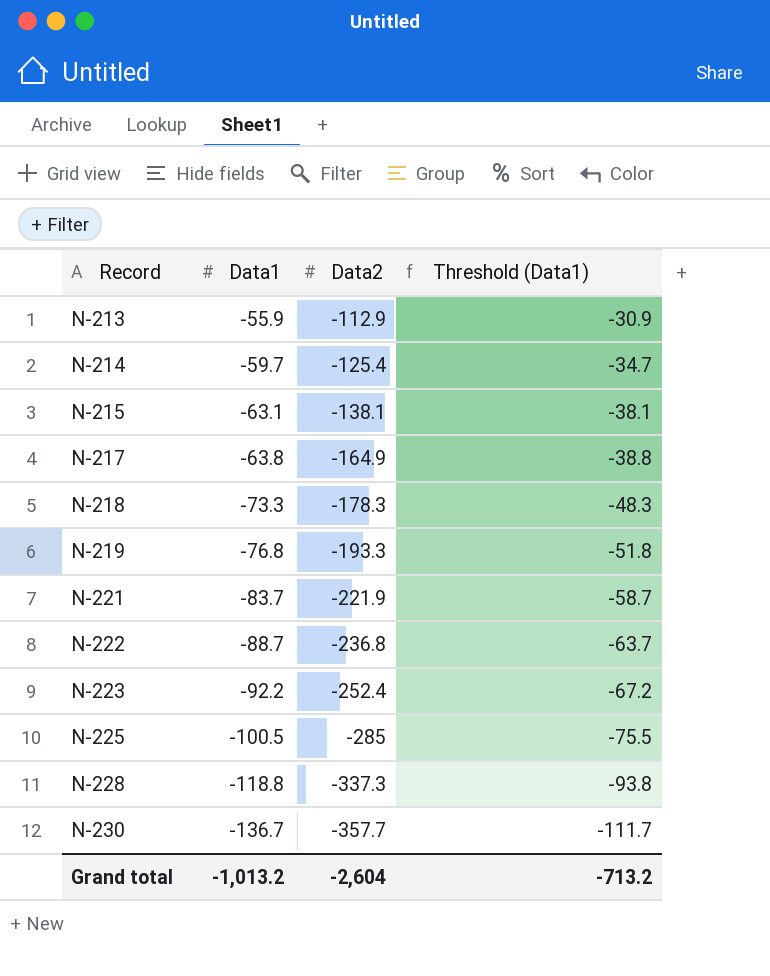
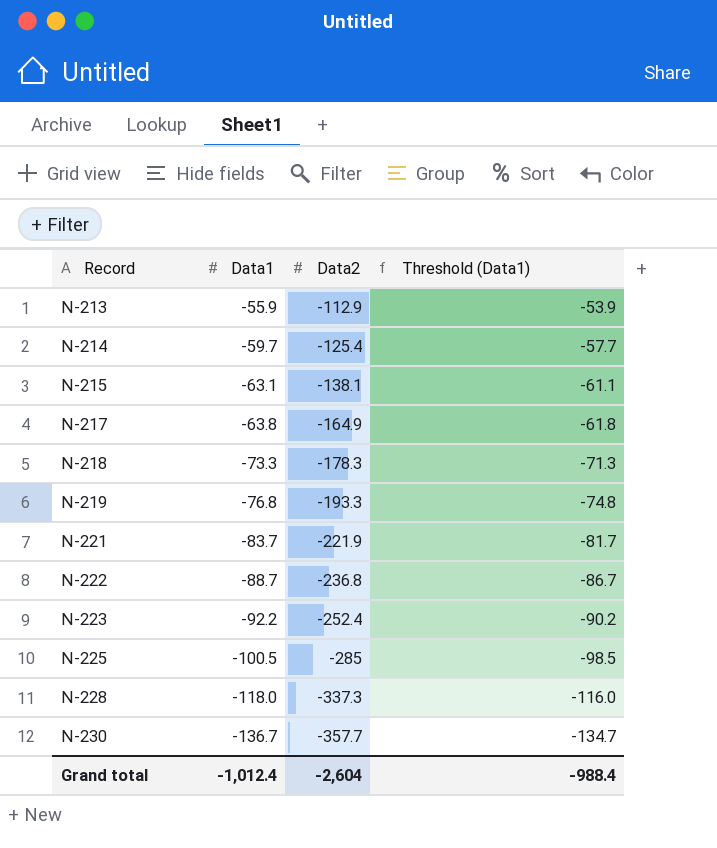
column Threshold (Data1) | formula: [Data1] + 25 -> [Data1] + 2
N-228 | Data1: -118.8 -> -118.0
Grand total | Data1: -1,013.2 -> -1,012.4
Grand total | Threshold (Data1): -713.2 -> -988.4

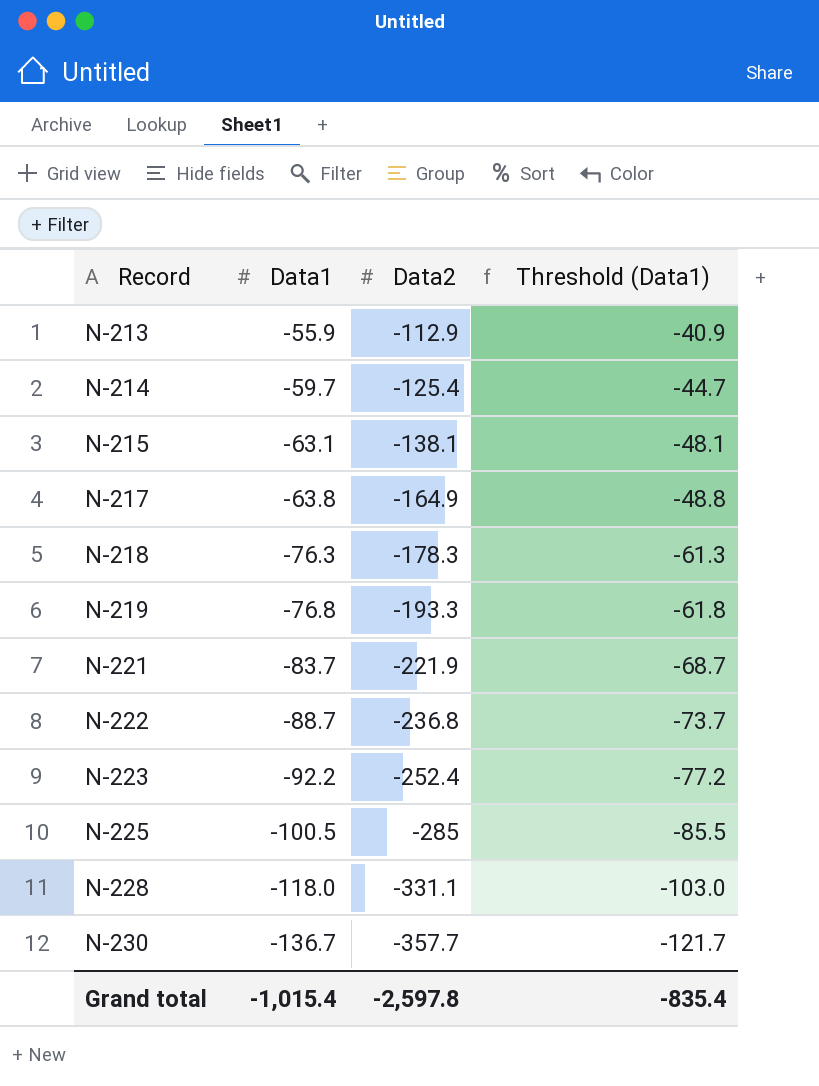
column Threshold (Data1) | formula: [Data1] + 2 -> [Data1] + 15
N-218 | Data1: -73.3 -> -76.3
N-228 | Data2: -337.3 -> -331.1
Grand total | Data1: -1,012.4 -> -1,015.4
Grand total | Data2: -2,604 -> -2,597.8
Grand total | Threshold (Data1): -988.4 -> -835.4

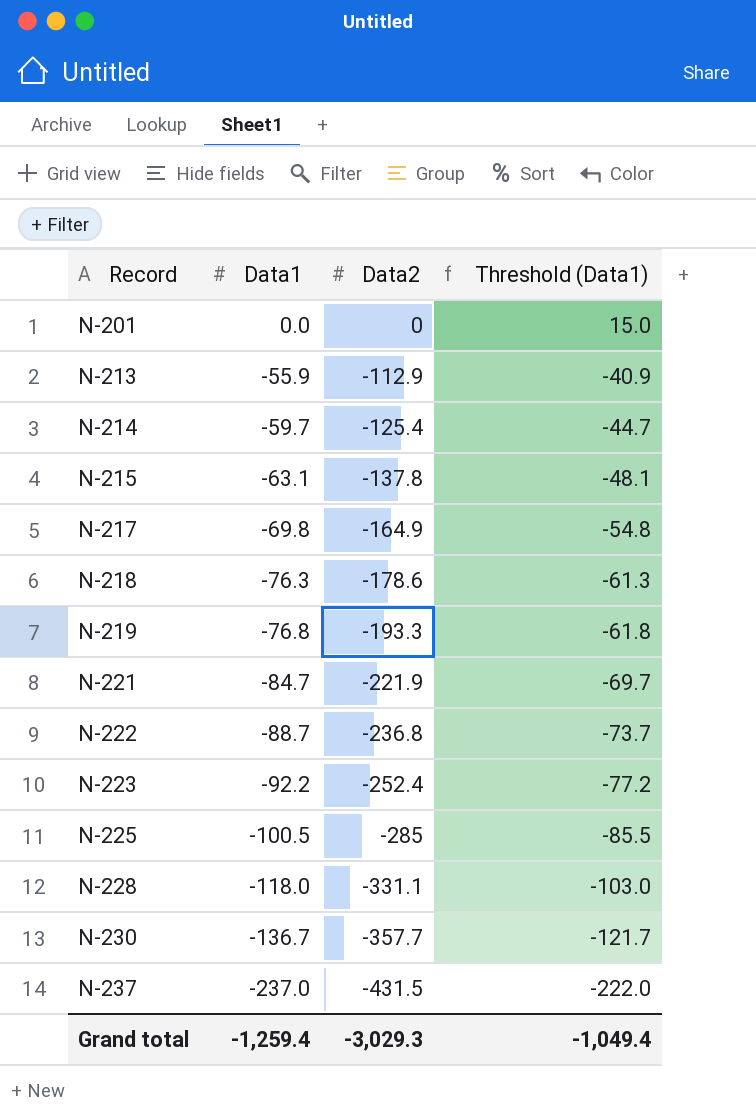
row N-201: none -> 0.0 | 0 | 15.0
N-215 | Data2: -138.1 -> -137.8
N-217 | Data1: -63.8 -> -69.8
N-217 | Threshold (Data1): -48.8 -> -54.8
N-218 | Data2: -178.3 -> -178.6
N-221 | Data1: -83.7 -> -84.7
N-221 | Threshold (Data1): -68.7 -> -69.7
row N-237: none -> -237.0 | -431.5 | -222.0
Grand total | Data1: -1,015.4 -> -1,259.4
Grand total | Data2: -2,597.8 -> -3,029.3
Grand total | Threshold (Data1): -835.4 -> -1,049.4

